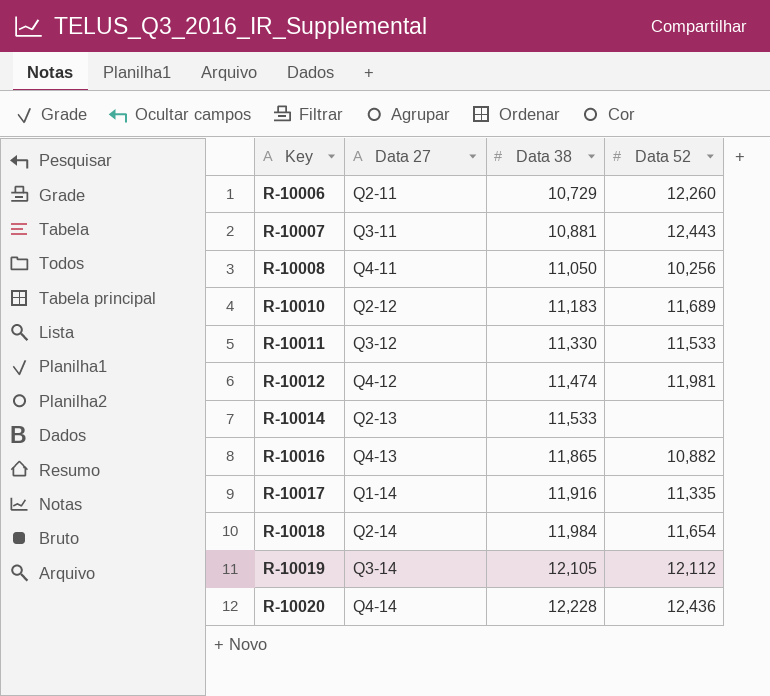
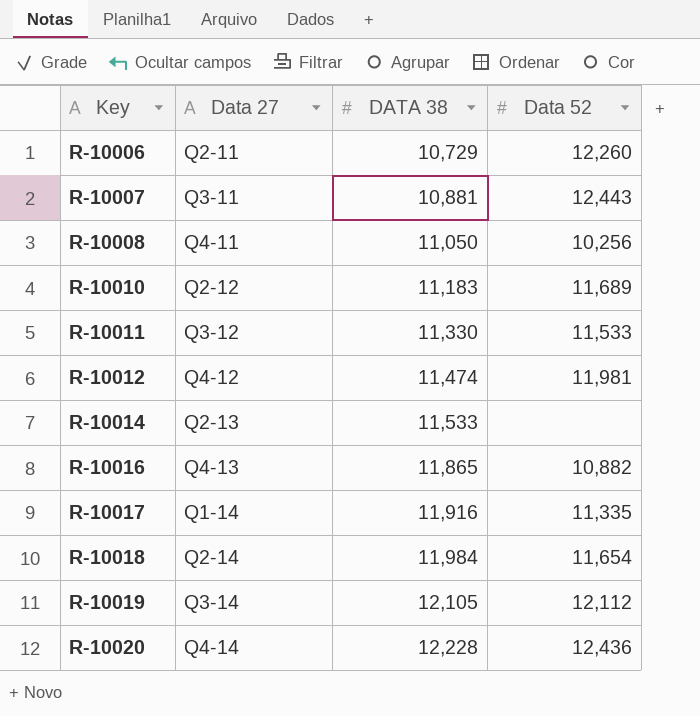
column name: Data 38 -> DATA 38

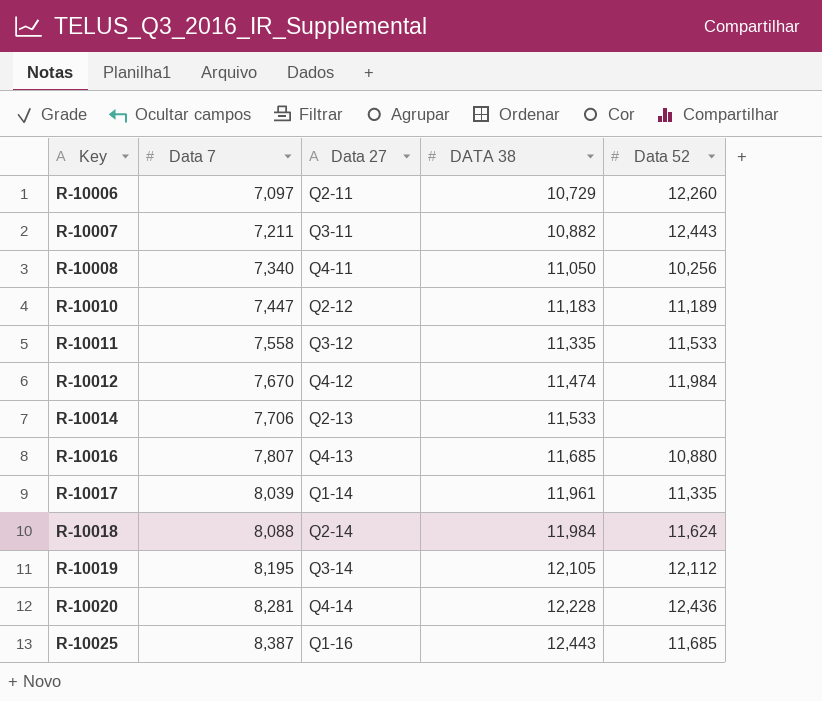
column Data 7 | position: none -> 2
R-10007 | DATA 38: 10,881 -> 10,882
R-10010 | Data 52: 11,689 -> 11,189
R-10011 | DATA 38: 11,330 -> 11,335
R-10012 | Data 52: 11,981 -> 11,984
R-10016 | DATA 38: 11,865 -> 11,685
R-10016 | Data 52: 10,882 -> 10,880
R-10017 | DATA 38: 11,916 -> 11,961
R-10018 | Data 52: 11,654 -> 11,624
row R-10025: none -> 8,387 | Q1-16 | 12,443 | 11,685

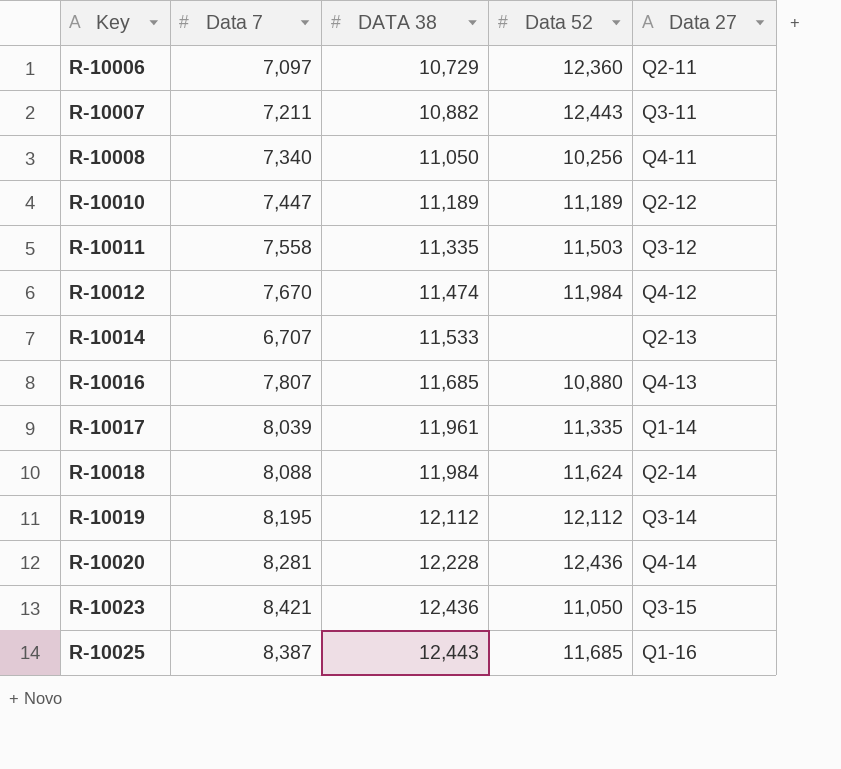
column Data 27 | position: 3 -> 5
R-10006 | Data 52: 12,260 -> 12,360
R-10010 | DATA 38: 11,183 -> 11,189
R-10011 | Data 52: 11,533 -> 11,503
R-10014 | Data 7: 7,706 -> 6,707
R-10019 | DATA 38: 12,105 -> 12,112
row R-10023: none -> 8,421 | 12,436 | 11,050 | Q3-15

